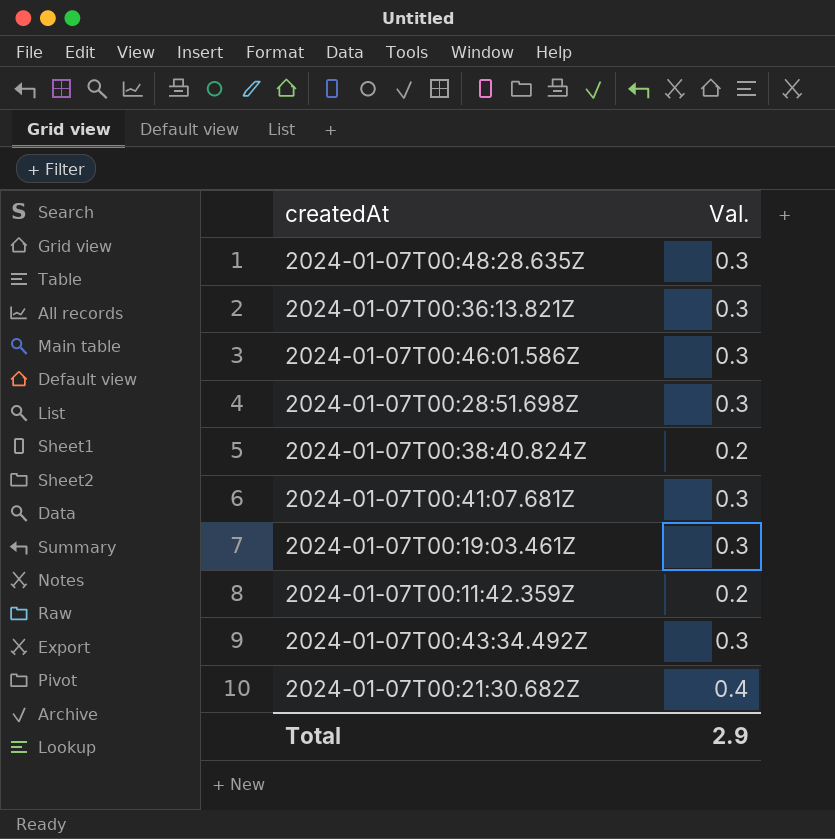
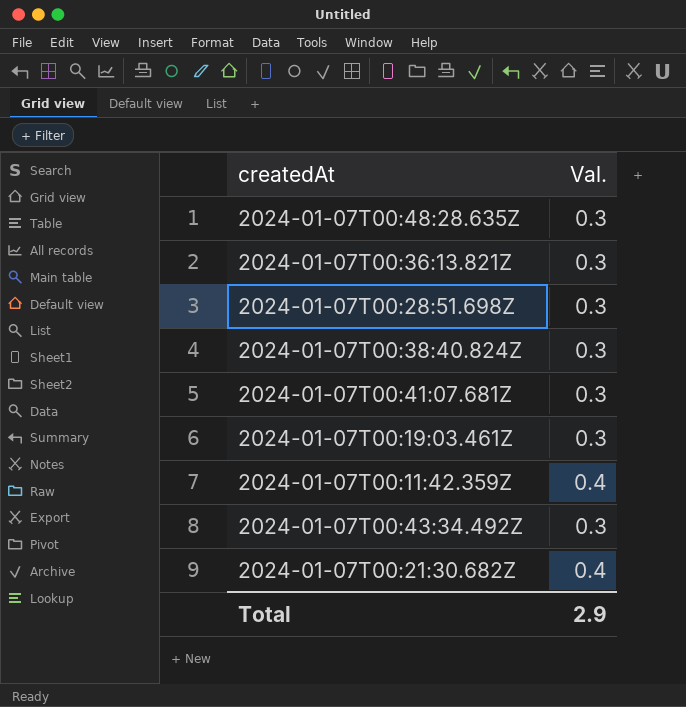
row 2024-01-07T00:46:01.586Z: 0.3 -> none
2024-01-07T00:38:40.824Z | Val.: 0.2 -> 0.3
2024-01-07T00:11:42.359Z | Val.: 0.2 -> 0.4

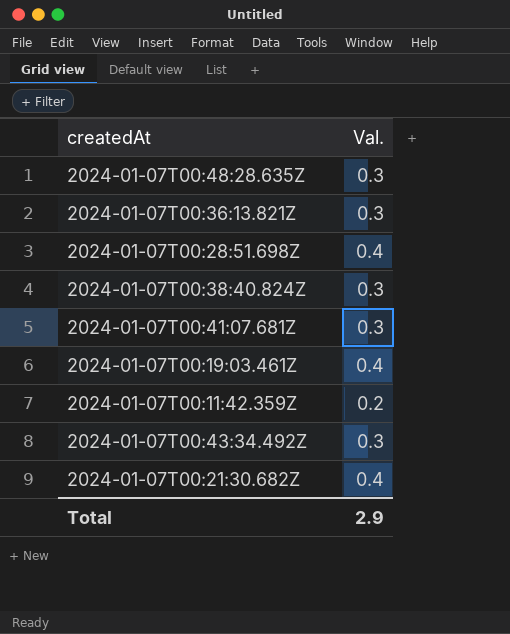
2024-01-07T00:28:51.698Z | Val.: 0.3 -> 0.4
2024-01-07T00:19:03.461Z | Val.: 0.3 -> 0.4
2024-01-07T00:11:42.359Z | Val.: 0.4 -> 0.2

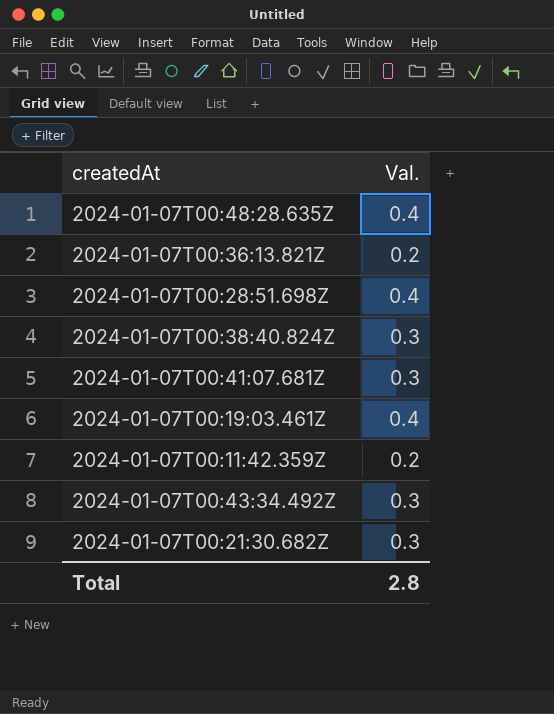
2024-01-07T00:48:28.635Z | Val.: 0.3 -> 0.4
2024-01-07T00:36:13.821Z | Val.: 0.3 -> 0.2
2024-01-07T00:21:30.682Z | Val.: 0.4 -> 0.3
Total | Val.: 2.9 -> 2.8

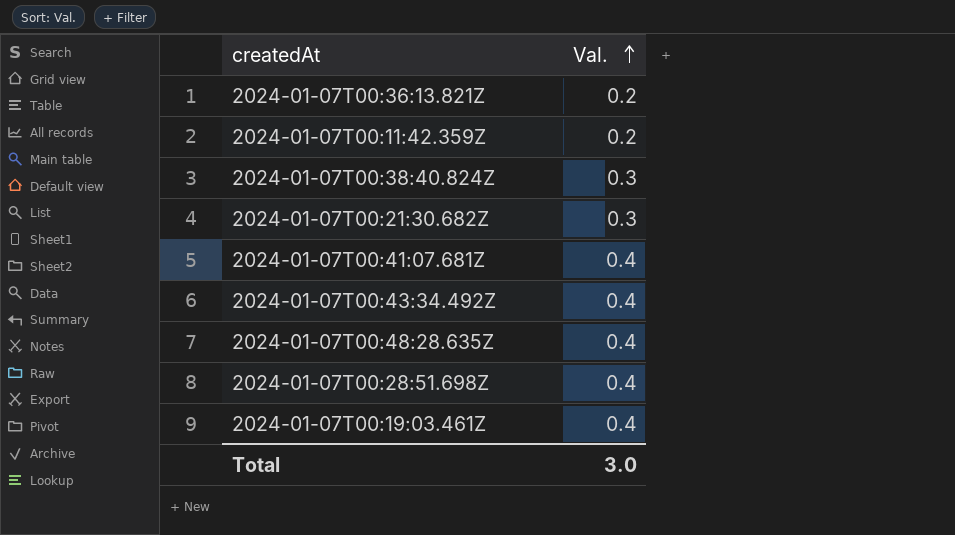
row order: none -> Val. ascending
2024-01-07T00:41:07.681Z | Val.: 0.3 -> 0.4
2024-01-07T00:43:34.492Z | Val.: 0.3 -> 0.4
Total | Val.: 2.8 -> 3.0

